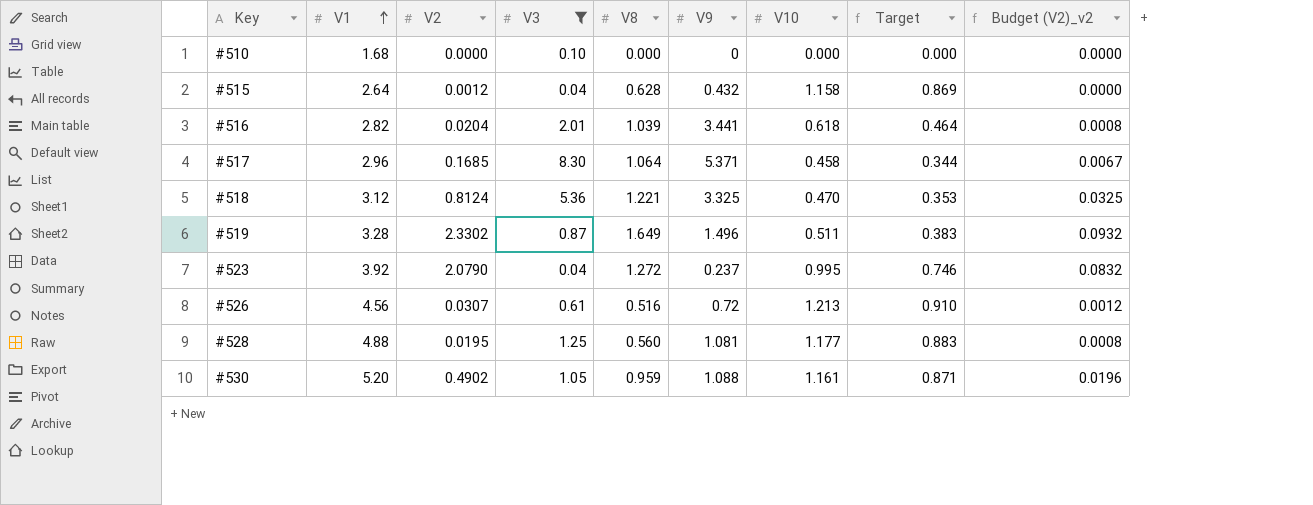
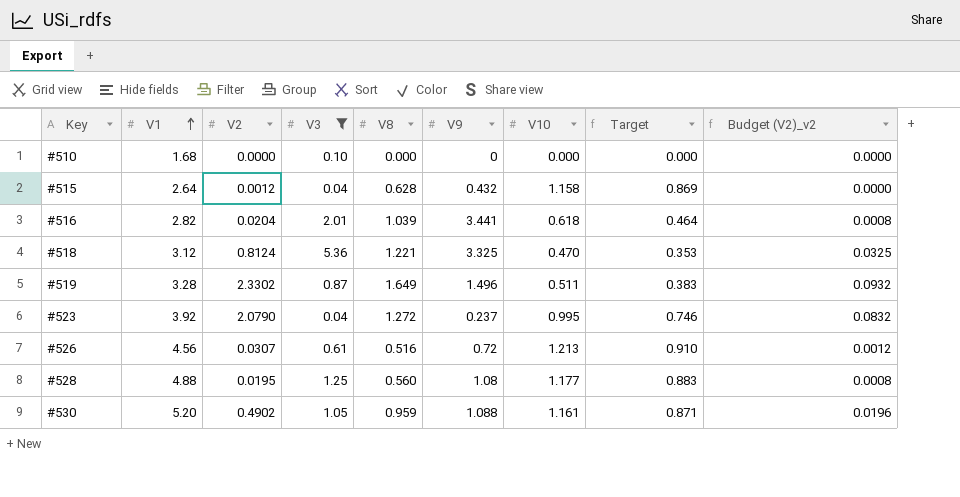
row #517: 2.96 | 0.1685 | 8.30 | 1.064 | 5.371 | 0.458 | 0.344 | 0.0067 -> none
#528 | V9: 1.081 -> 1.08

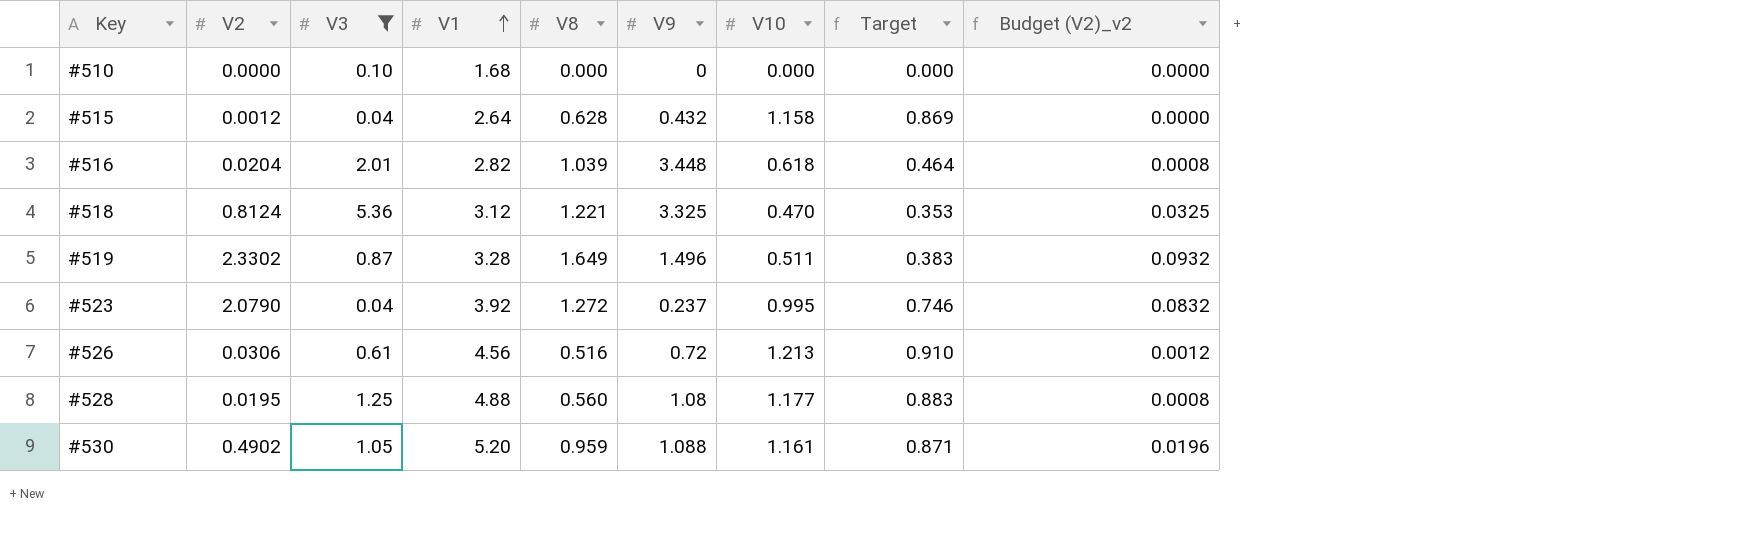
column V1 | position: 2 -> 4
#516 | V9: 3.441 -> 3.448
#526 | V2: 0.0307 -> 0.0306

